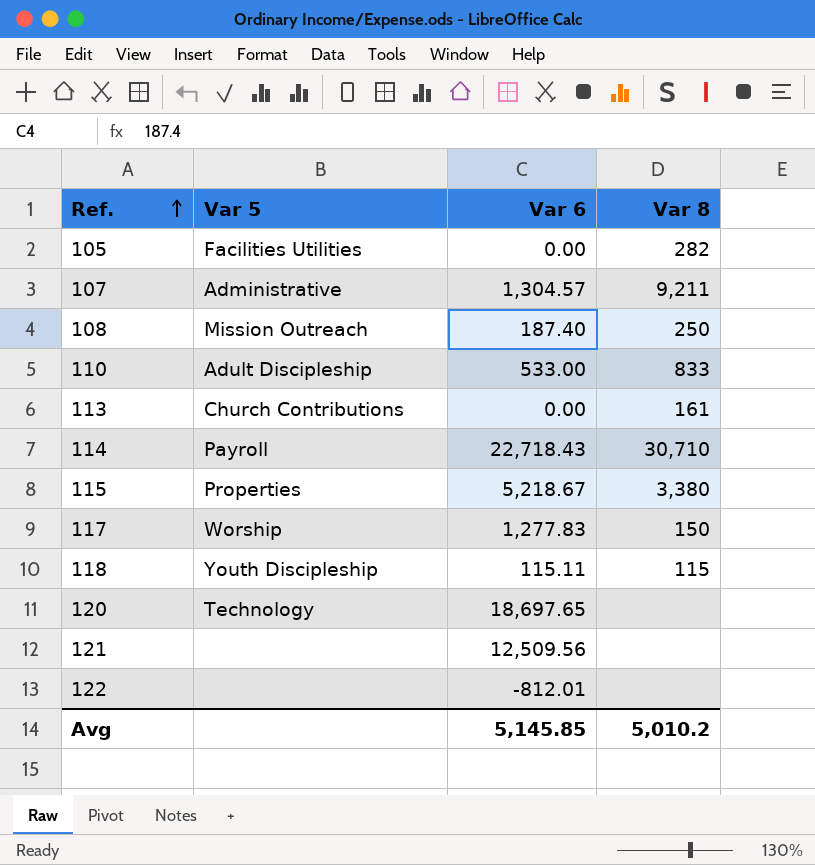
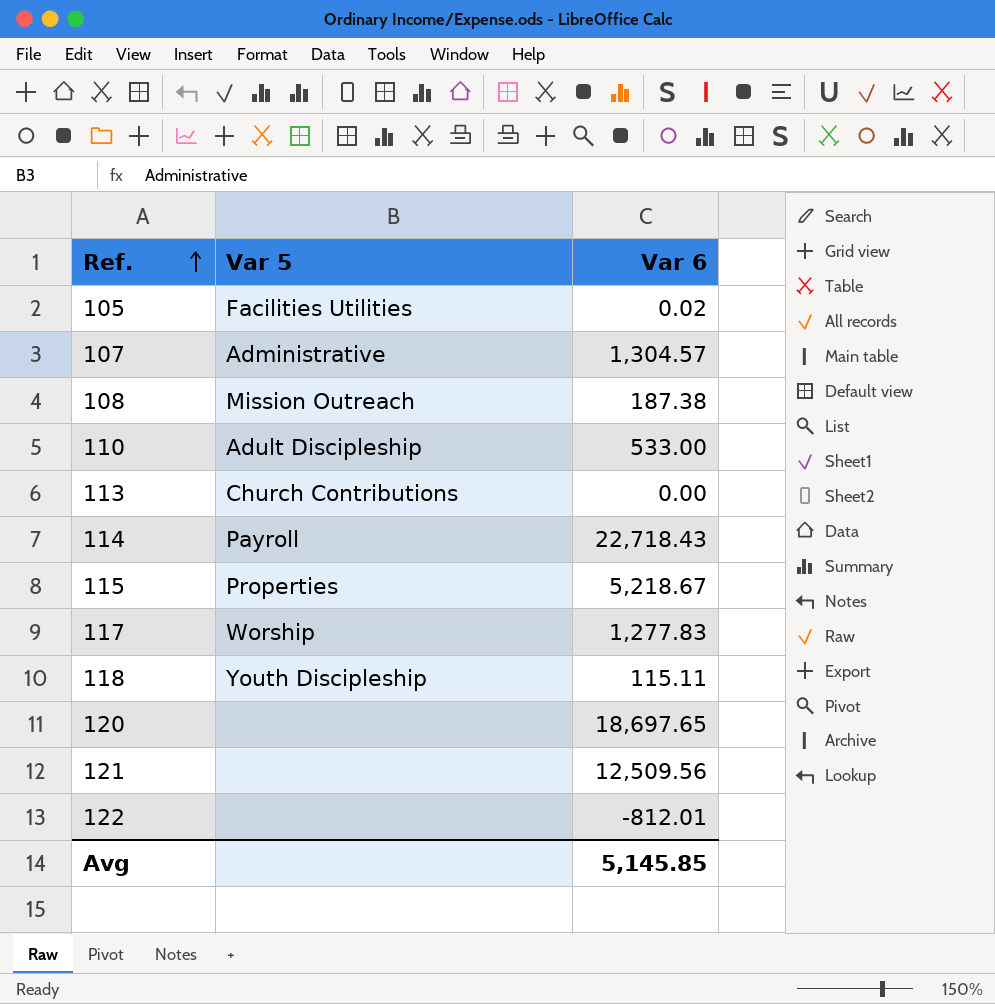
column Var 8 | position: 4 -> none
105 | Var 6: 0.00 -> 0.02
108 | Var 6: 187.40 -> 187.38
120 | Var 5: Technology -> none

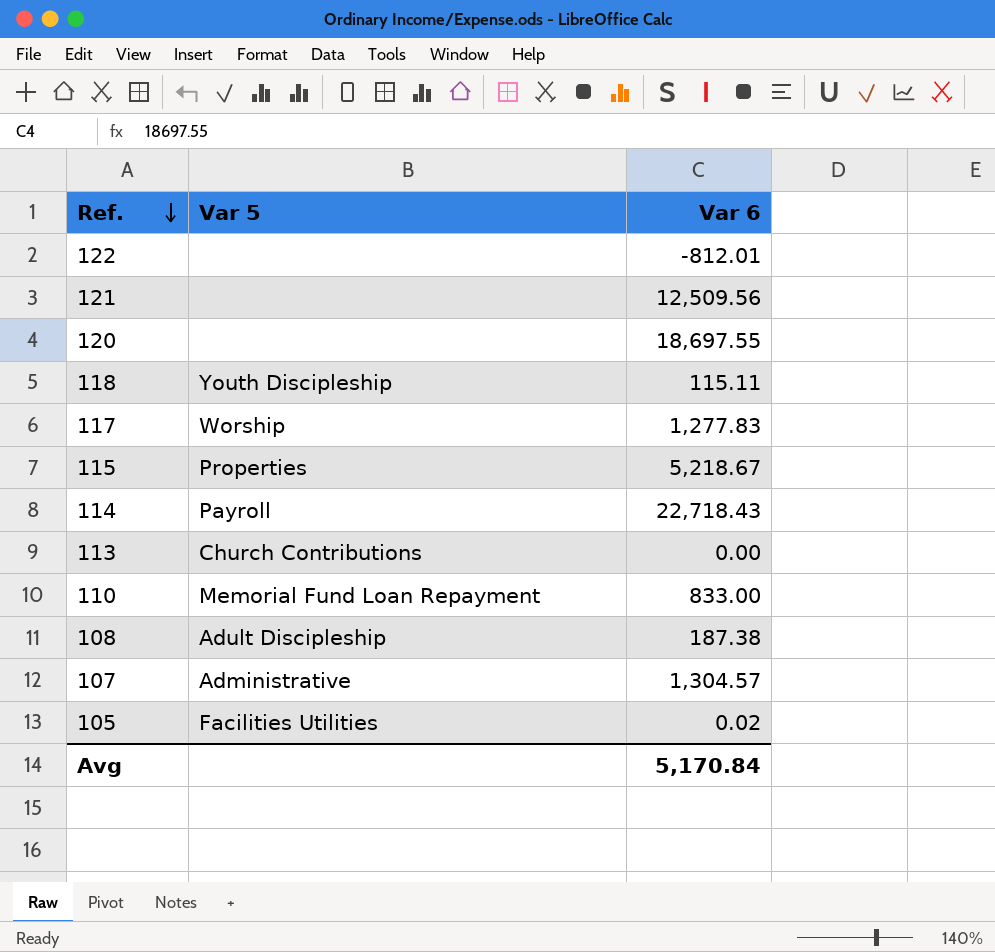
row order: Ref. ascending -> Ref. descending
120 | Var 6: 18,697.65 -> 18,697.55
110 | Var 5: Adult Discipleship -> Memorial Fund Loan Repayment
110 | Var 6: 533.00 -> 833.00
108 | Var 5: Mission Outreach -> Adult Discipleship
Avg | Var 6: 5,145.85 -> 5,170.84

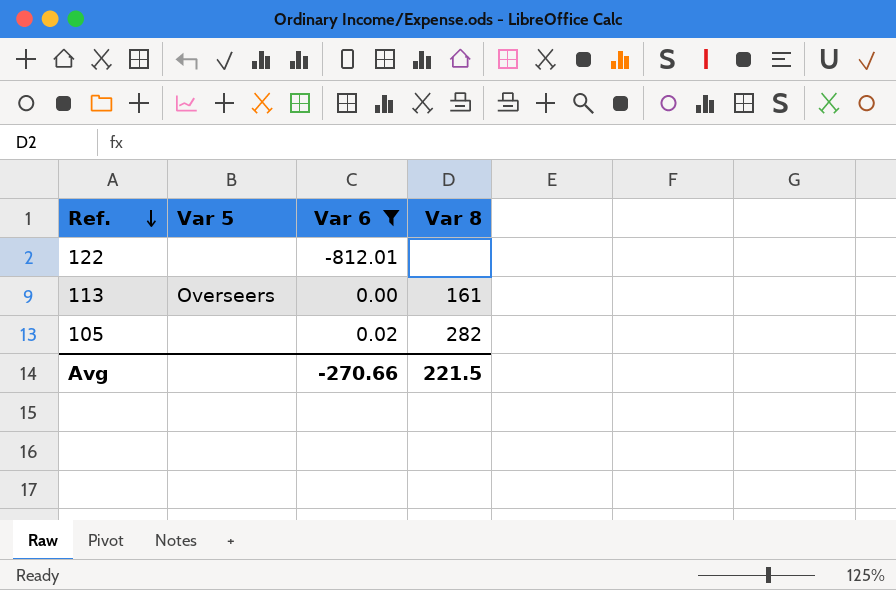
filter: none -> Var 6 <= 0.02
column Var 8 | position: none -> 4
113 | Var 5: Church Contributions -> Overseers
105 | Var 5: Facilities Utilities -> none
Avg | Var 6: 5,170.84 -> -270.66

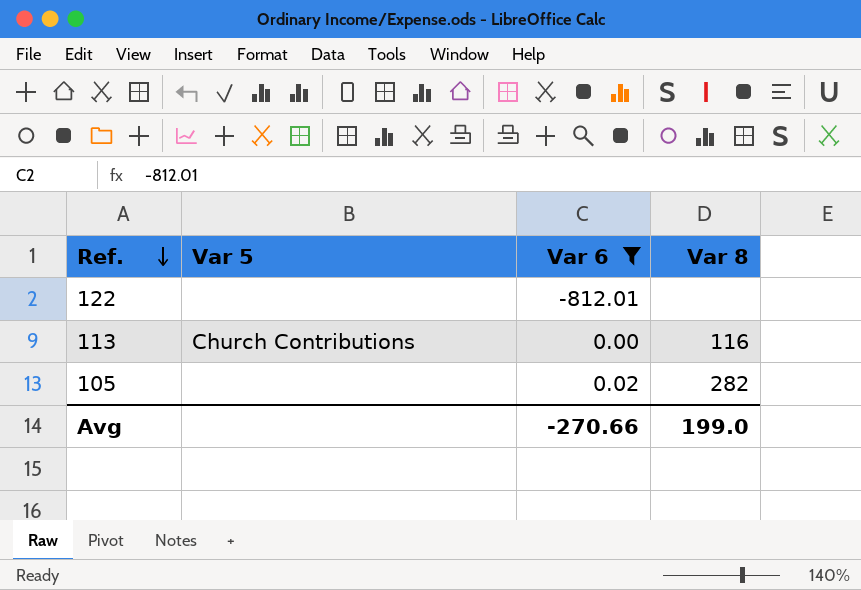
113 | Var 5: Overseers -> Church Contributions
113 | Var 8: 161 -> 116
Avg | Var 8: 221.5 -> 199.0

